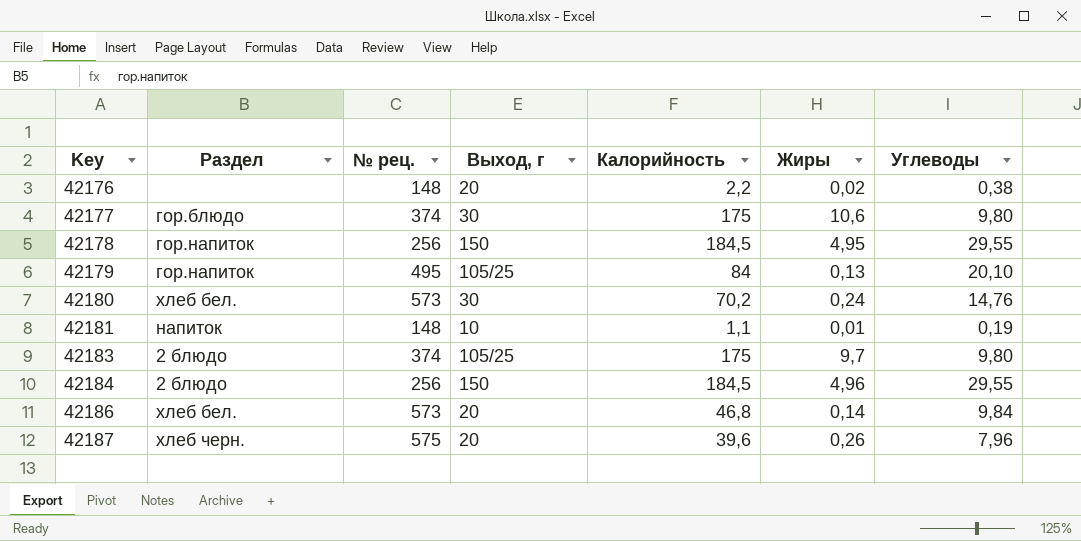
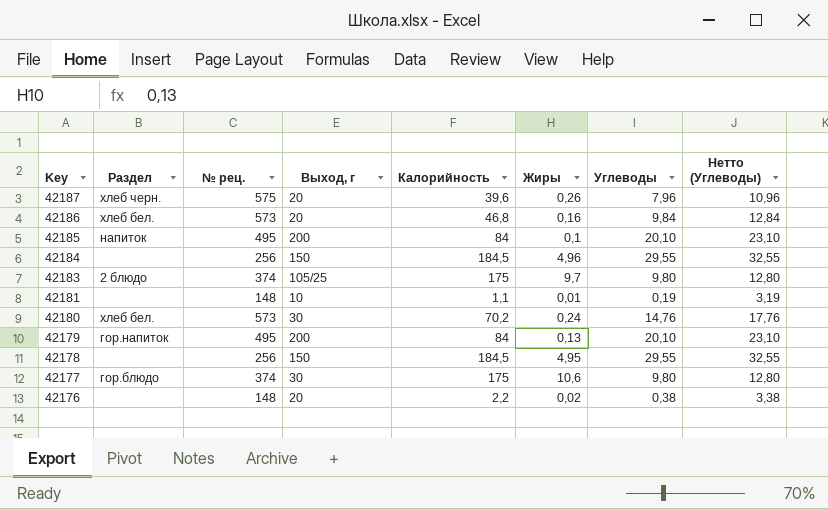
row order: Key ascending -> Key descending
column Нетто (Углеводы) | formula: none -> [Углеводы] + 3
42186 | Жиры: 0,14 -> 0,16
row 42185: none -> напиток | 495 | 200 | 84 | 0,1 | 20,10 | 23,10
42184 | Раздел: 2 блюдо -> none
42181 | Раздел: напиток -> none
42179 | Выход, г: 105/25 -> 200
42178 | Раздел: гор.напиток -> none

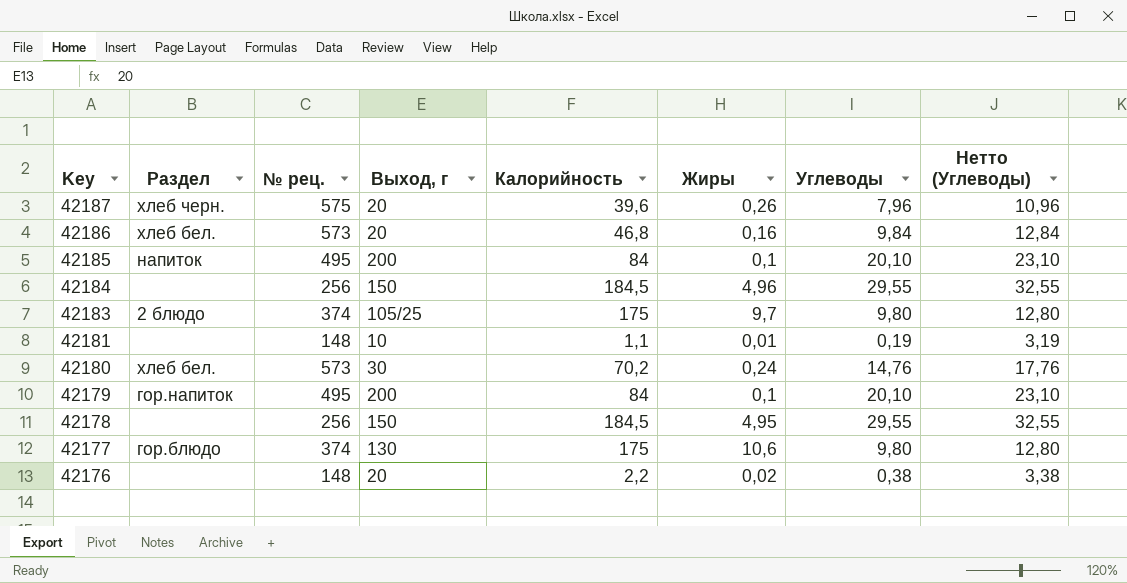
42179 | Жиры: 0,13 -> 0,1
42177 | Выход, г: 30 -> 130

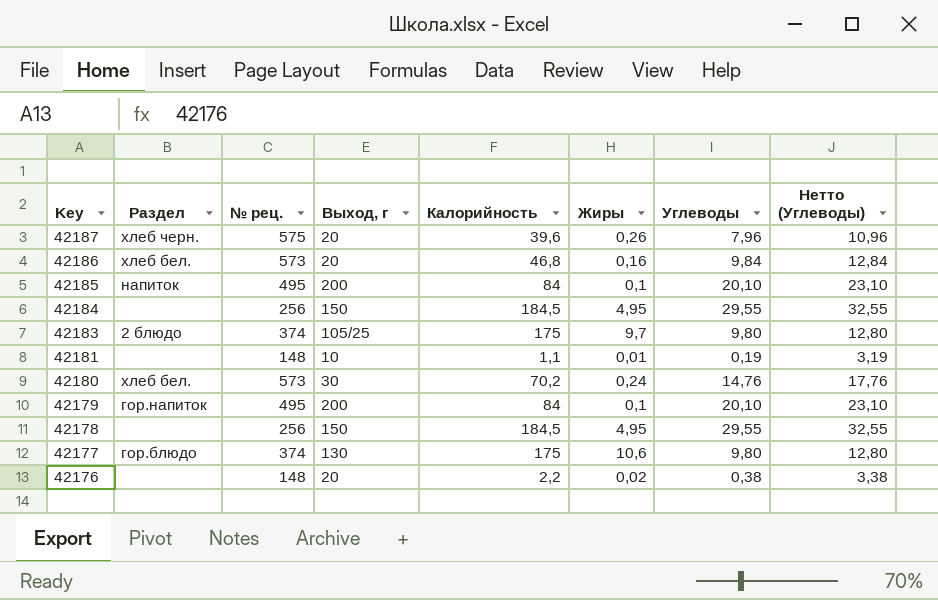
42184 | Жиры: 4,96 -> 4,95

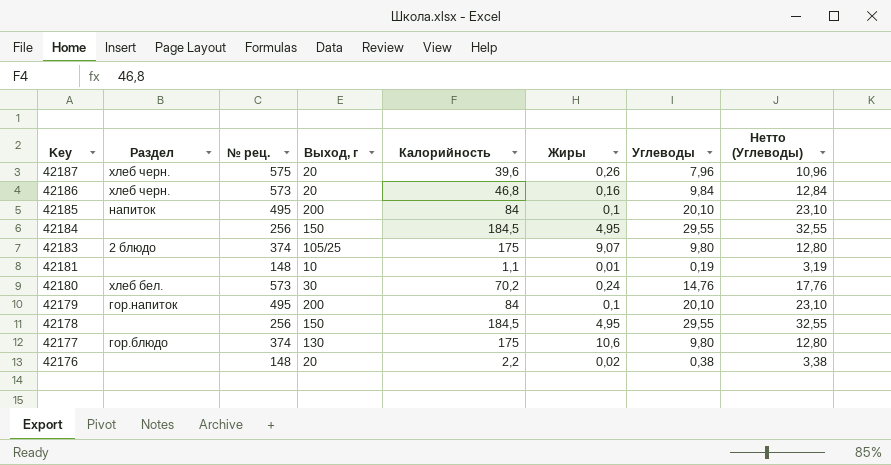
42186 | Раздел: хлеб бел. -> хлеб черн.
42183 | Жиры: 9,7 -> 9,07

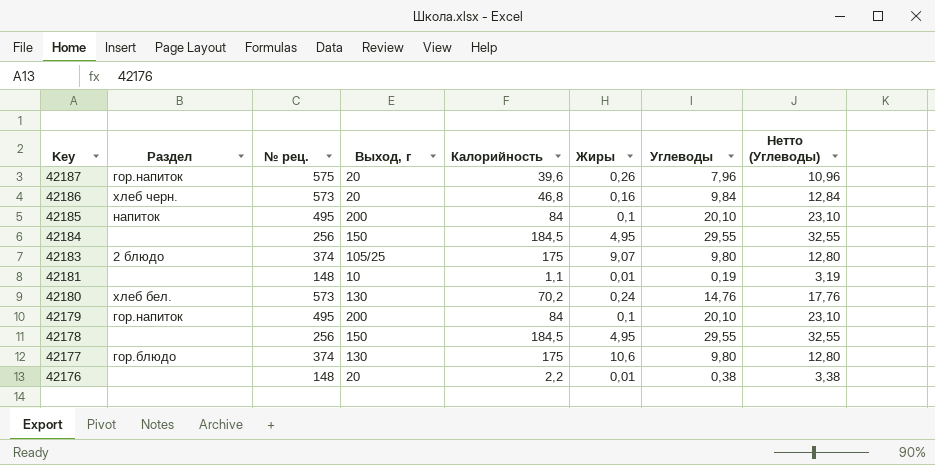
42187 | Раздел: хлеб черн. -> гор.напиток
42180 | Выход, г: 30 -> 130
42176 | Жиры: 0,02 -> 0,01

